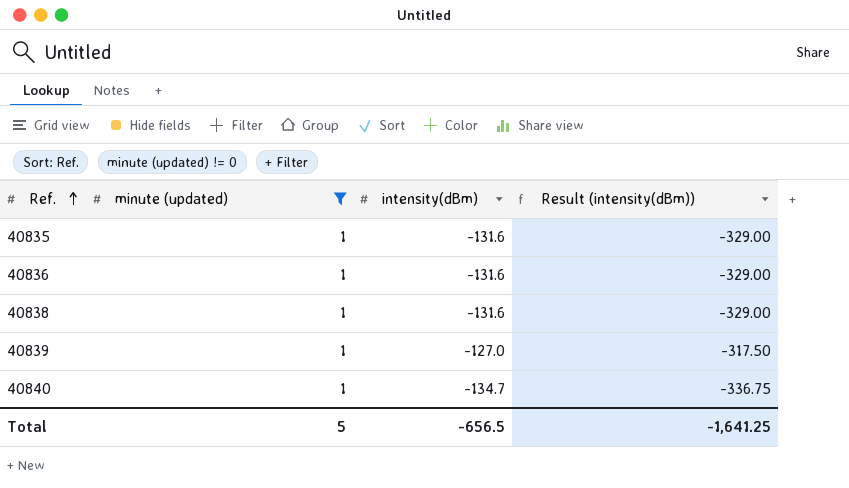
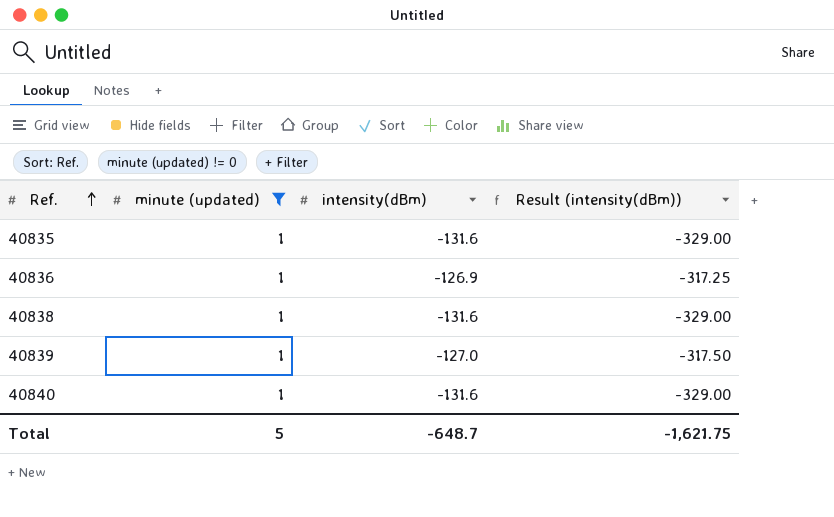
40836 | intensity(dBm): -131.6 -> -126.9
40836 | Result (intensity(dBm)): -329.00 -> -317.25
40840 | intensity(dBm): -134.7 -> -131.6
40840 | Result (intensity(dBm)): -336.75 -> -329.00
Total | intensity(dBm): -656.5 -> -648.7
Total | Result (intensity(dBm)): -1,641.25 -> -1,621.75

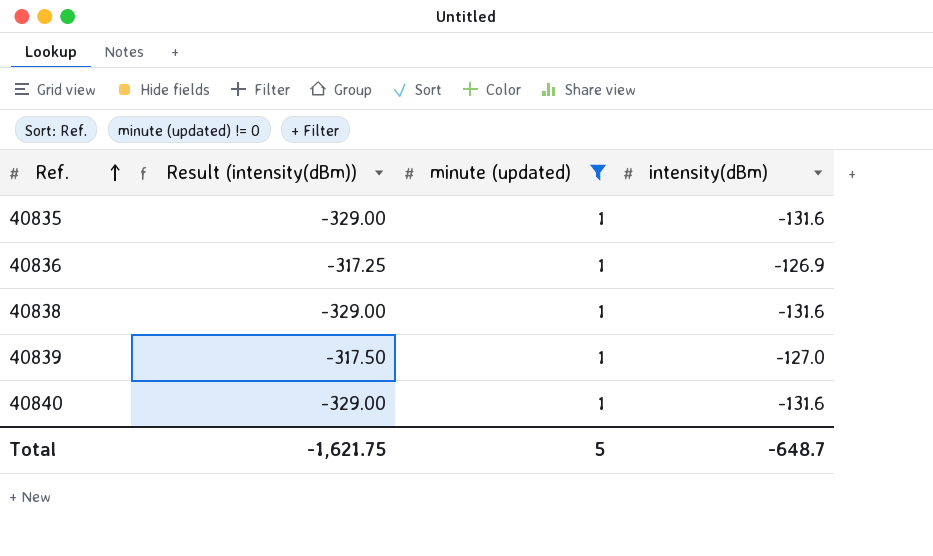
column Result (intensity(dBm)) | position: 4 -> 2

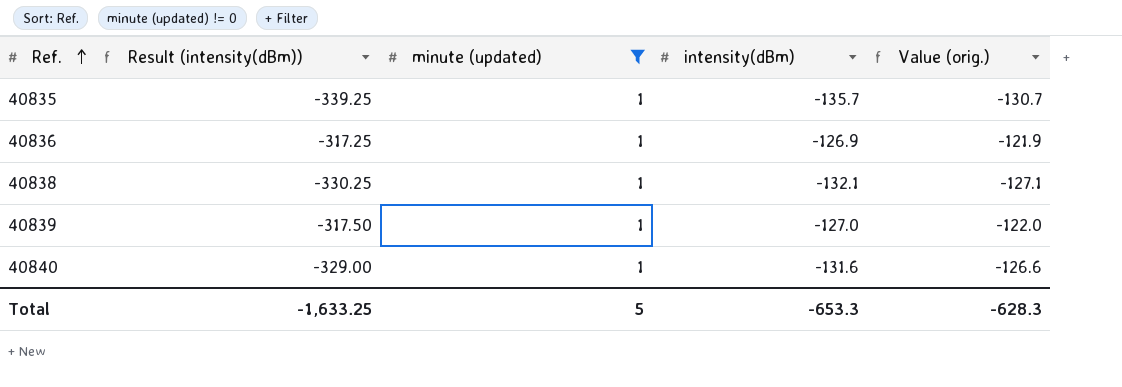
column Value (orig.) | formula: none -> [intensity(dBm)] + 5
40835 | Result (intensity(dBm)): -329.00 -> -339.25
40835 | intensity(dBm): -131.6 -> -135.7
40838 | Result (intensity(dBm)): -329.00 -> -330.25
40838 | intensity(dBm): -131.6 -> -132.1
Total | Result (intensity(dBm)): -1,621.75 -> -1,633.25
Total | intensity(dBm): -648.7 -> -653.3

